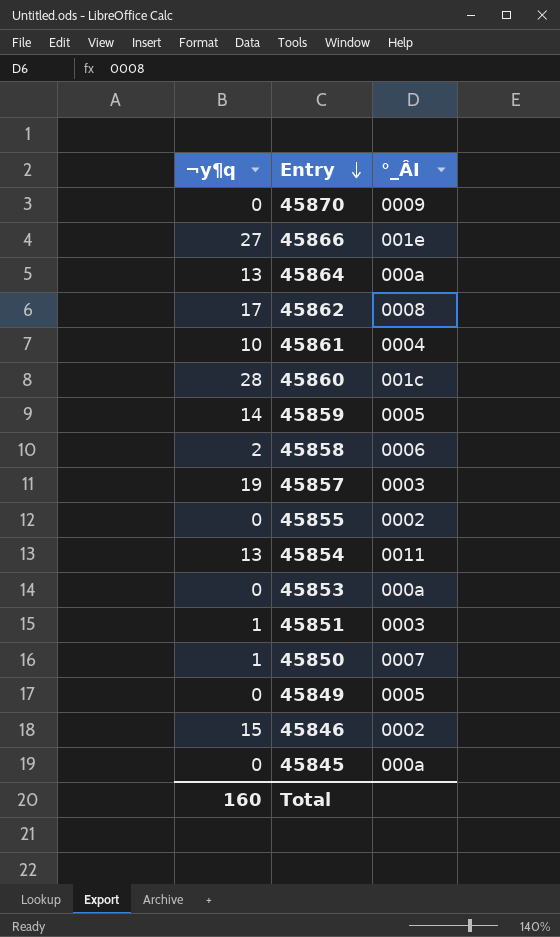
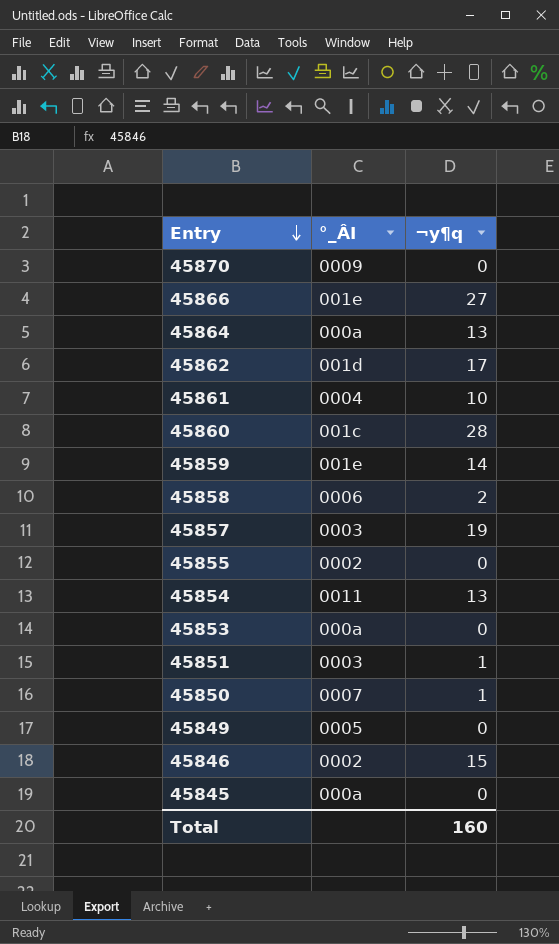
column ¬y¶q | position: 1 -> 3
45862 | °_ÂI: 0008 -> 001d
45859 | °_ÂI: 0005 -> 001e

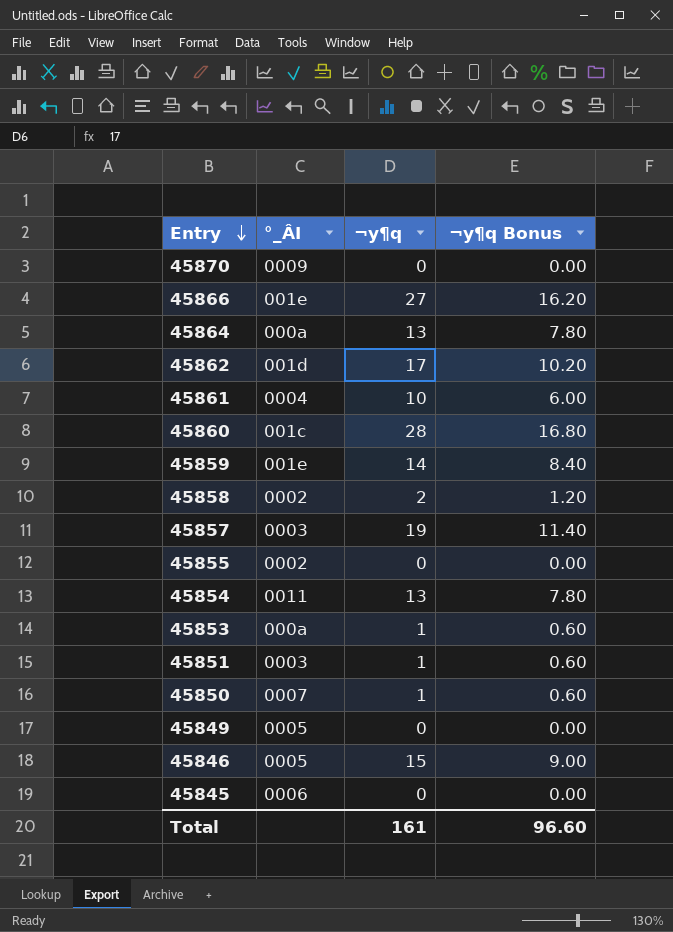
column ¬y¶q Bonus | formula: none -> [¬y¶q] * 0.6
45858 | °_ÂI: 0006 -> 0002
45853 | ¬y¶q: 0 -> 1
45846 | °_ÂI: 0002 -> 0005
45845 | °_ÂI: 000a -> 0006
Total | ¬y¶q: 160 -> 161

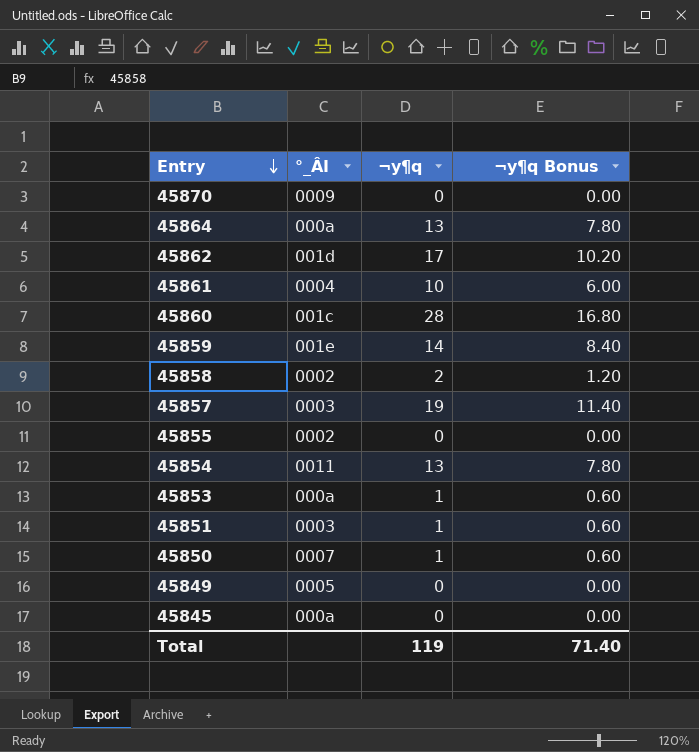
row 45866: 001e | 27 | 16.20 -> none
row 45846: 0005 | 15 | 9.00 -> none
45845 | °_ÂI: 0006 -> 000a
Total | ¬y¶q: 161 -> 119
Total | ¬y¶q Bonus: 96.60 -> 71.40

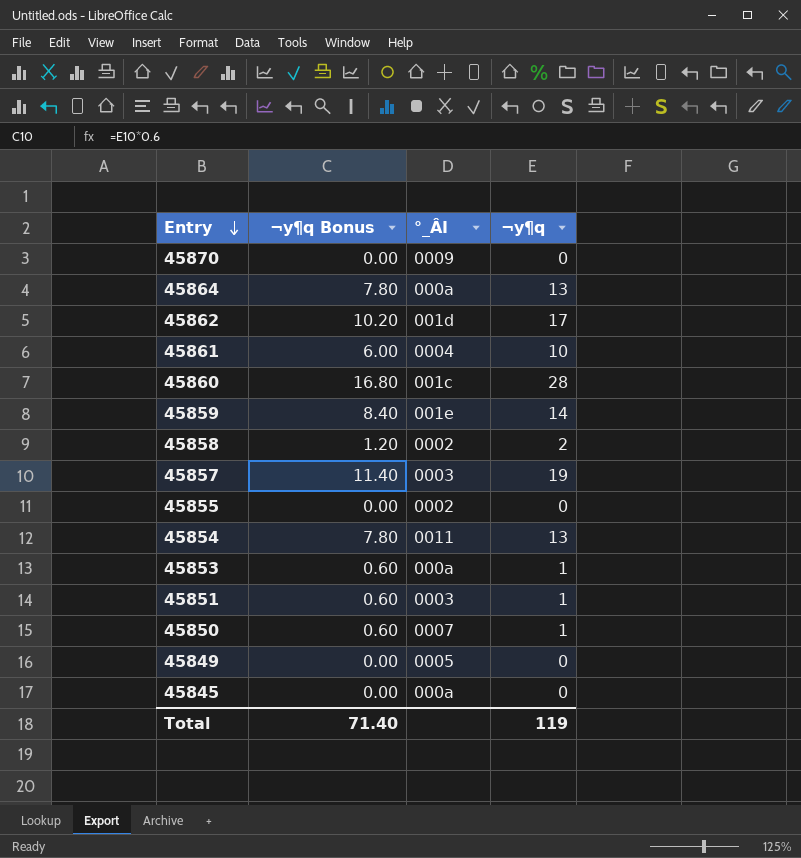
column ¬y¶q Bonus | position: 4 -> 2

